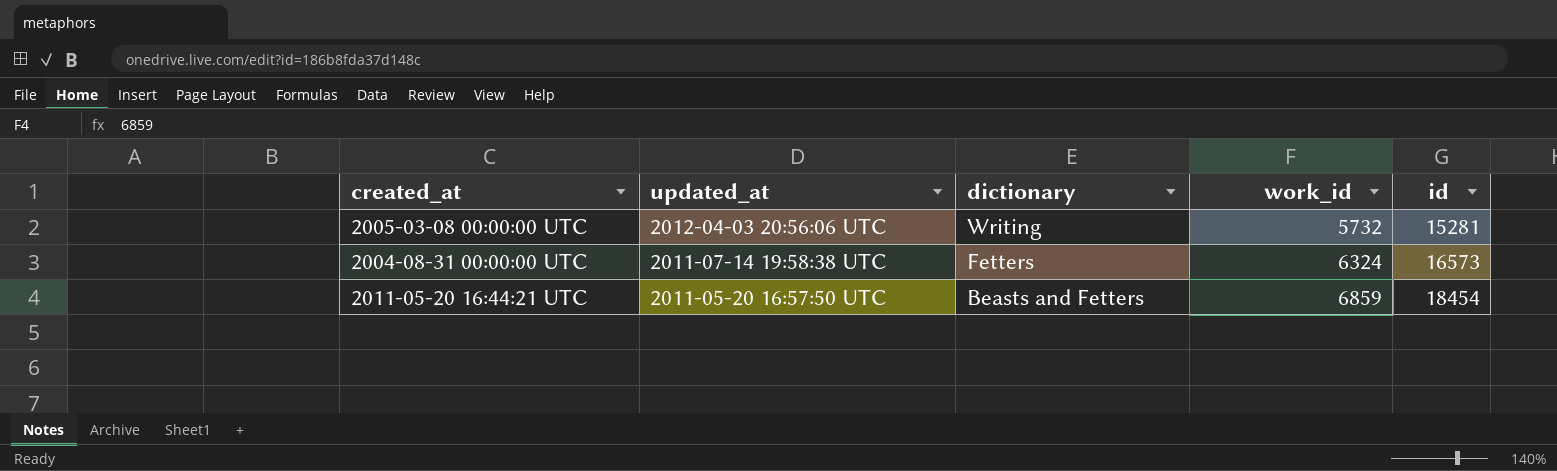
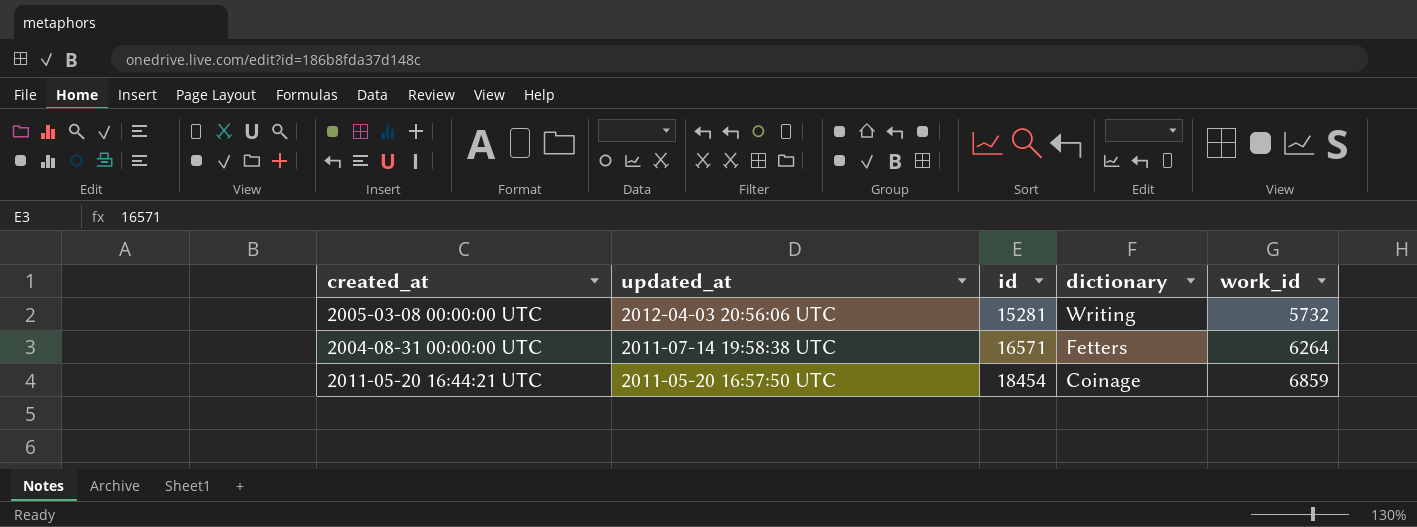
column id | position: 5 -> 3
2004-08-31 00:00:00 UTC | id: 16573 -> 16571
2004-08-31 00:00:00 UTC | work_id: 6324 -> 6264
2011-05-20 16:44:21 UTC | dictionary: Beasts and Fetters -> Coinage

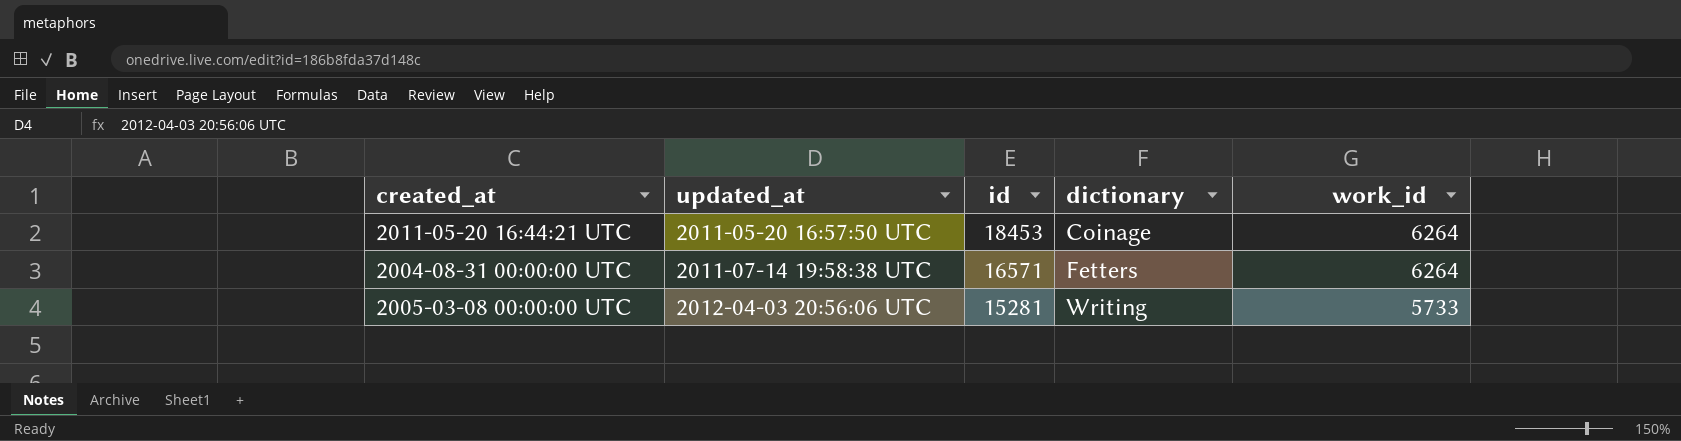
row order: updated_at descending -> updated_at ascending
2011-05-20 16:44:21 UTC | id: 18454 -> 18453
2011-05-20 16:44:21 UTC | work_id: 6859 -> 6264
2005-03-08 00:00:00 UTC | work_id: 5732 -> 5733

